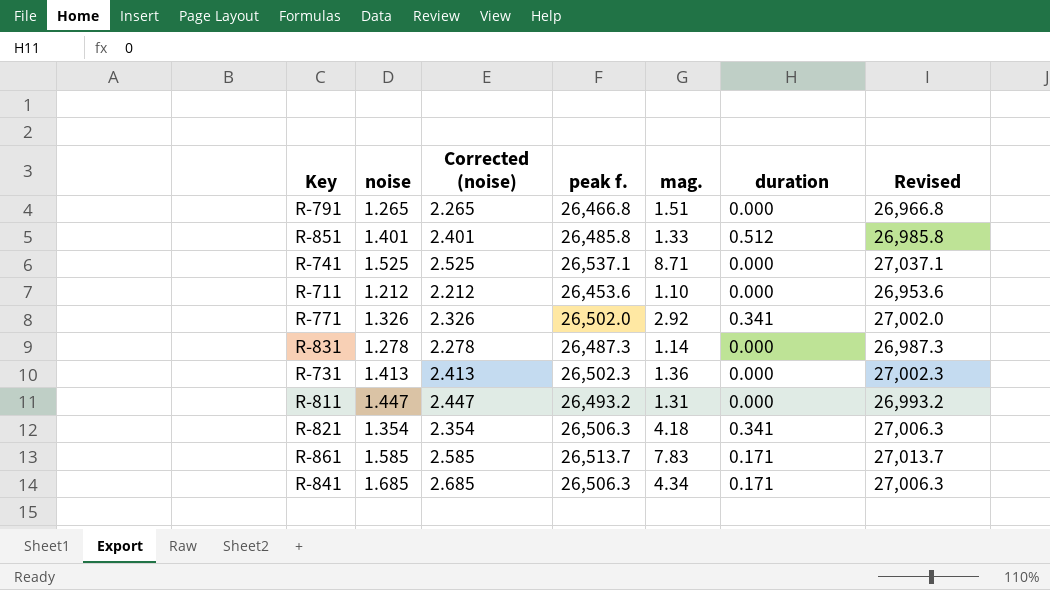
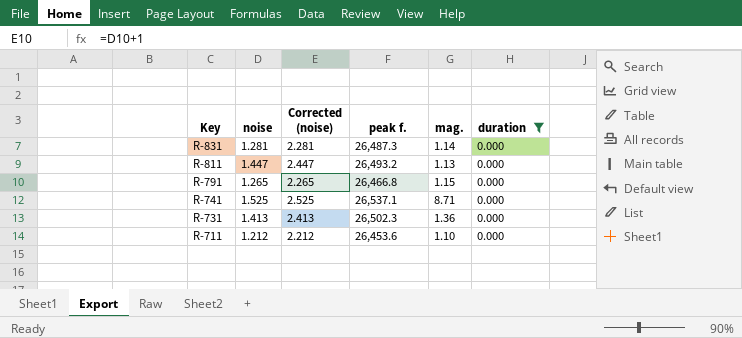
filter: none -> duration = 0.000
row order: none -> Key descending
column Revised | formula: [peak f.] + 500 -> none
R-831 | noise: 1.278 -> 1.281
R-831 | Corrected (noise): 2.278 -> 2.281
R-811 | mag.: 1.31 -> 1.13
R-791 | mag.: 1.51 -> 1.15

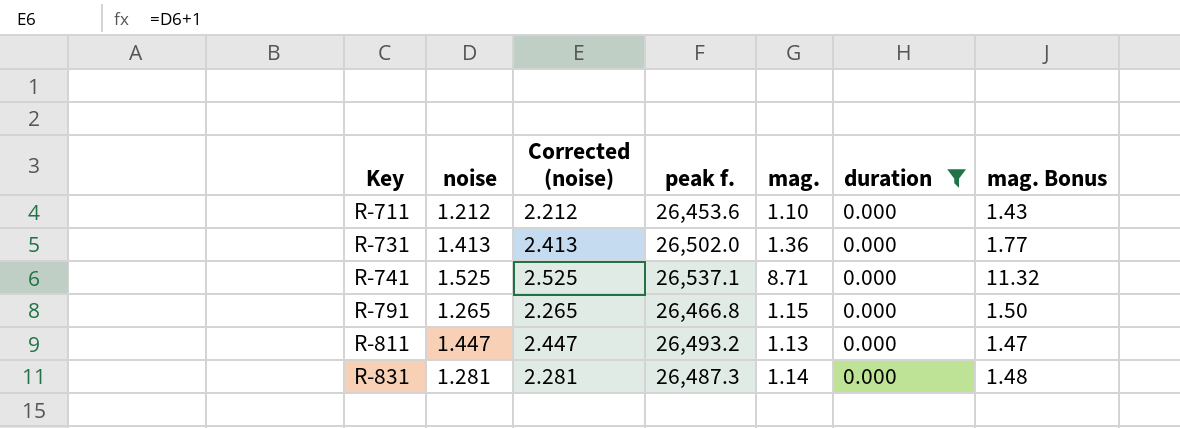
row order: Key descending -> Key ascending
column mag. Bonus | formula: none -> [mag.] * 1.3
R-731 | peak f.: 26,502.3 -> 26,502.0

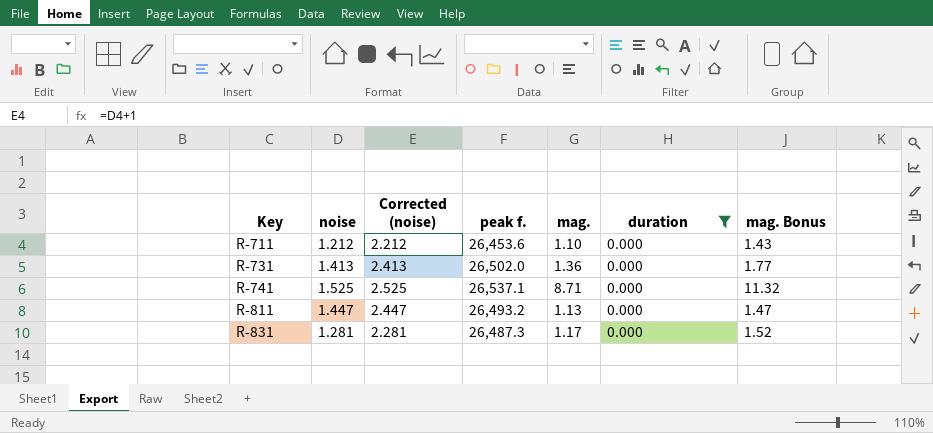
row R-791: 1.265 | 2.265 | 26,466.8 | 1.15 | 0.000 | 1.50 -> none
R-831 | mag.: 1.14 -> 1.17
R-831 | mag. Bonus: 1.48 -> 1.52

